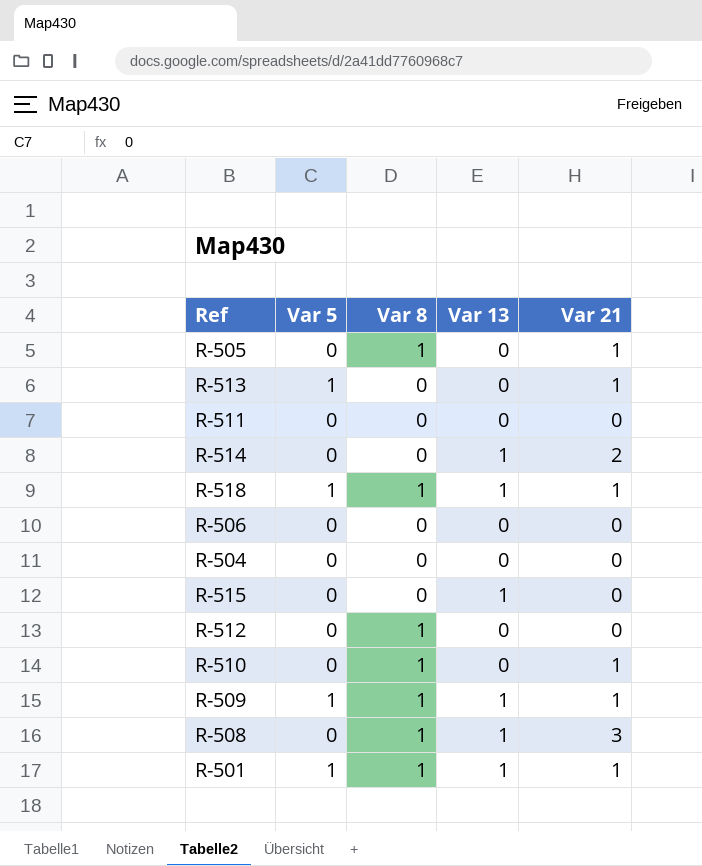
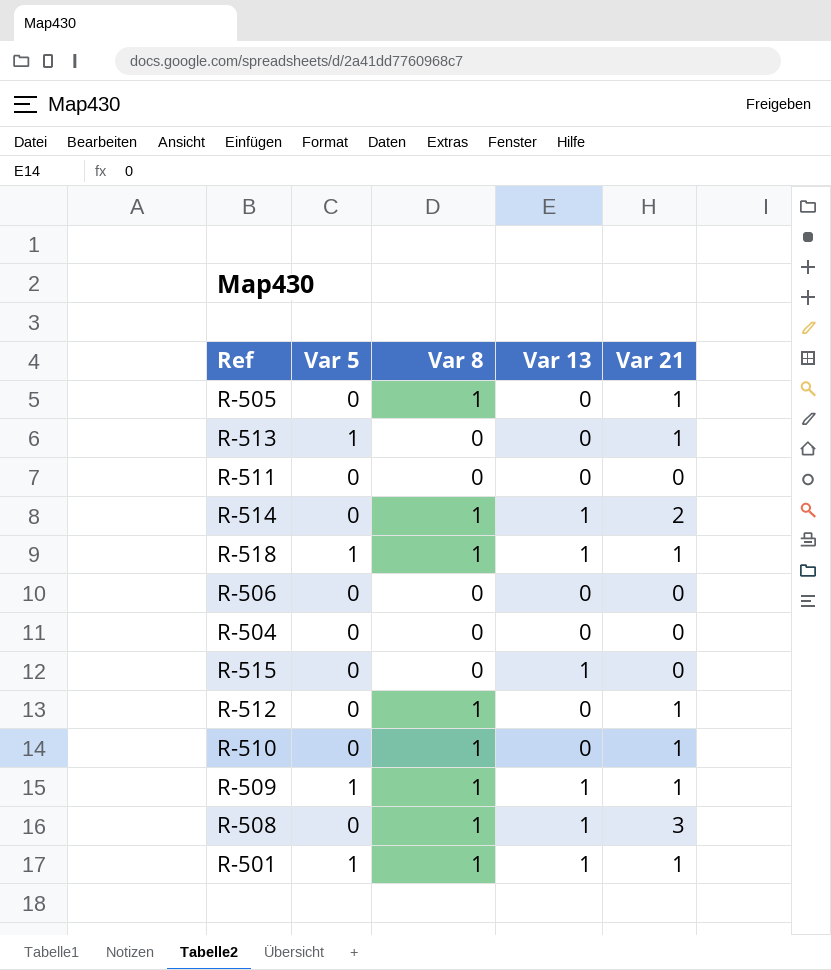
R-514 | Var 8: 0 -> 1
R-512 | Var 21: 0 -> 1

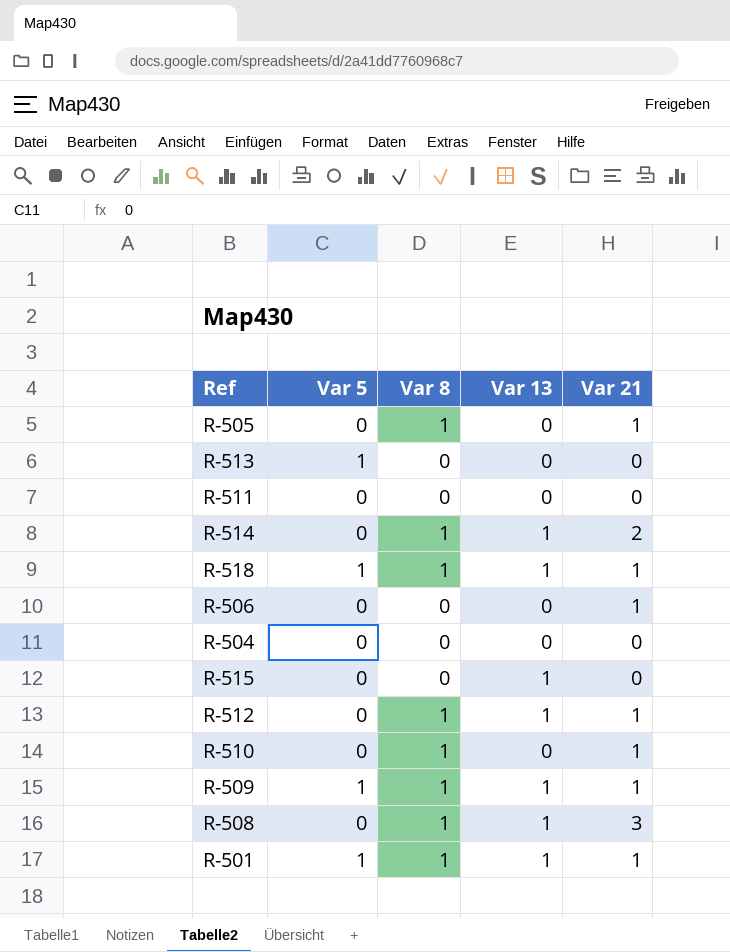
R-513 | Var 21: 1 -> 0
R-506 | Var 21: 0 -> 1
R-512 | Var 13: 0 -> 1

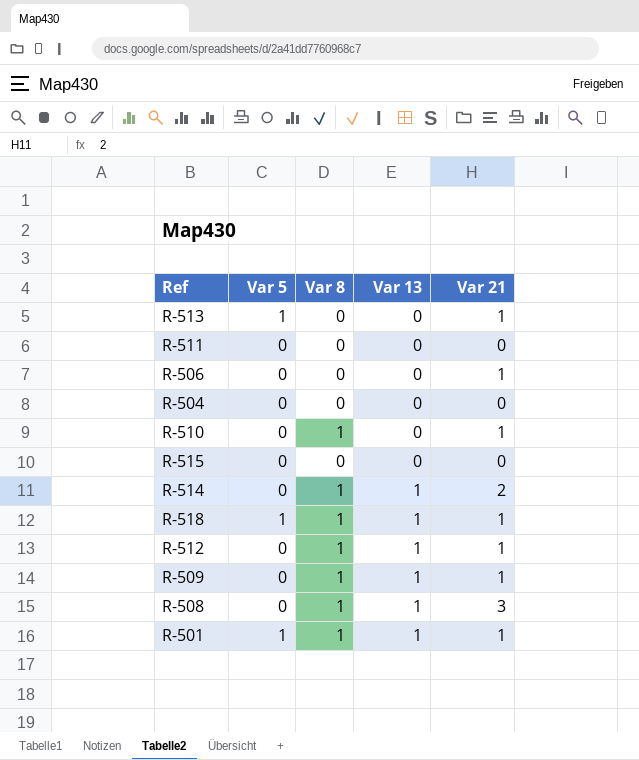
row order: none -> Var 13 ascending
row R-505: 0 | 1 | 0 | 1 -> none
R-513 | Var 21: 0 -> 1
R-515 | Var 13: 1 -> 0
R-509 | Var 5: 1 -> 0

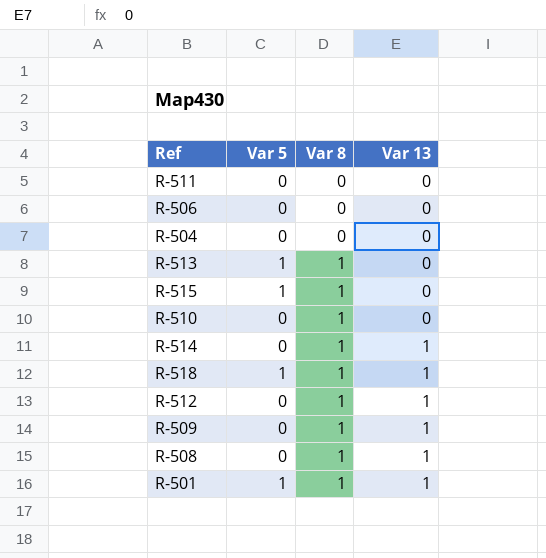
row order: Var 13 ascending -> Var 8 ascending
column Var 21 | position: 5 -> none
R-513 | Var 8: 0 -> 1
R-515 | Var 5: 0 -> 1
R-515 | Var 8: 0 -> 1

